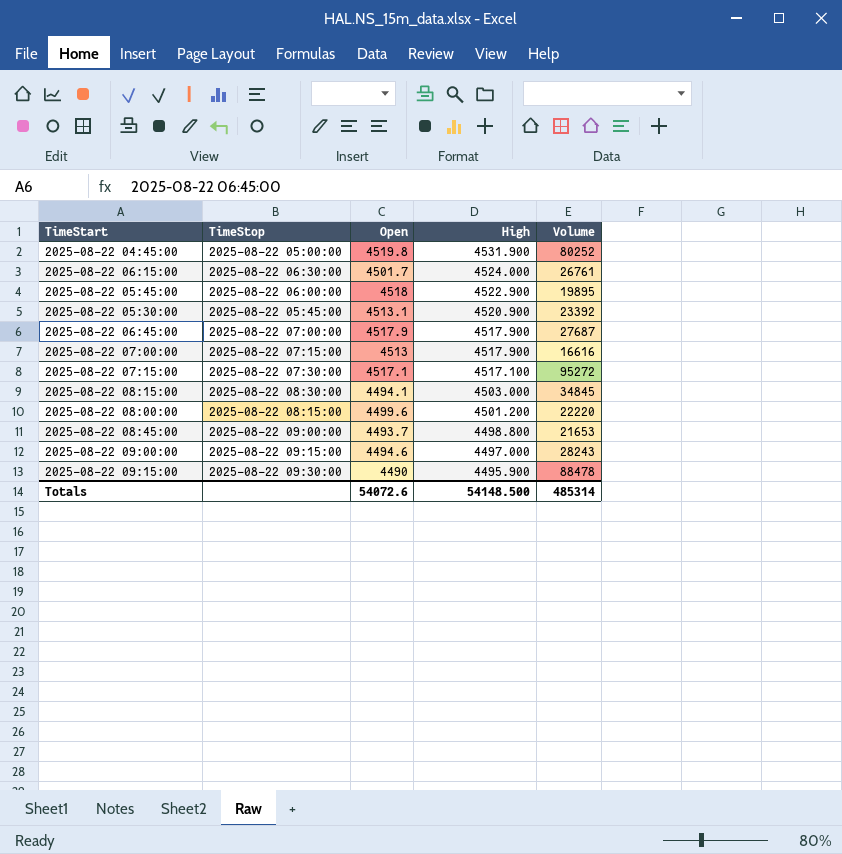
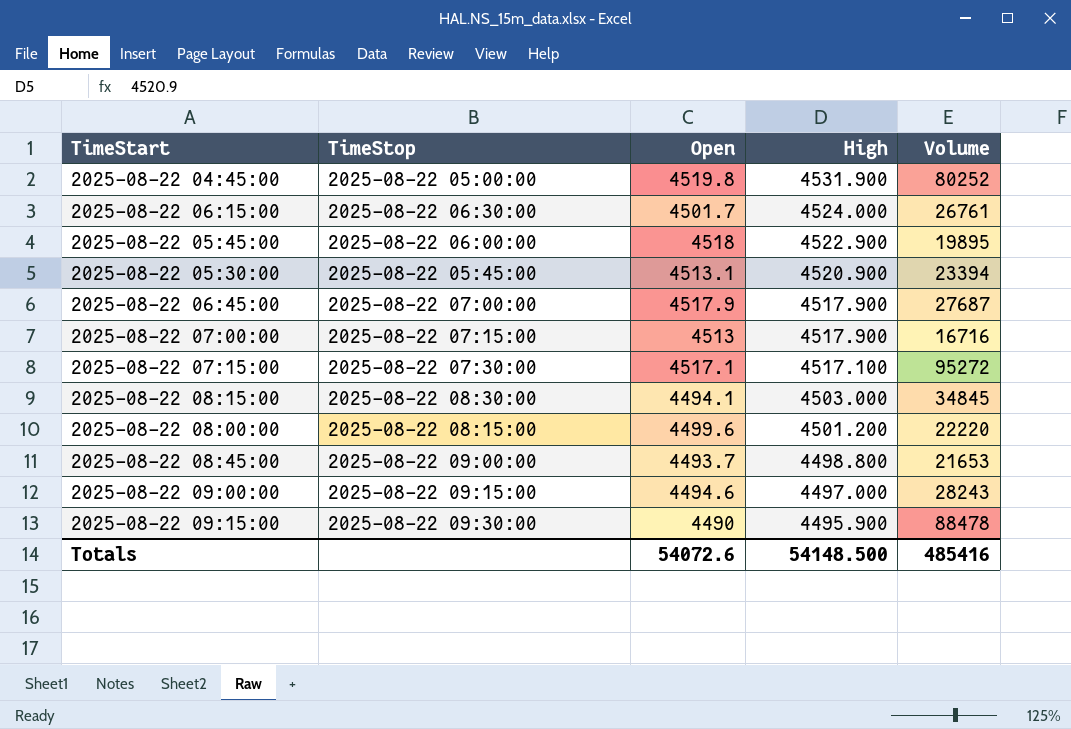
2025-08-22 05:30:00 | Volume: 23392 -> 23394
2025-08-22 07:00:00 | Volume: 16616 -> 16716
Totals | Volume: 485314 -> 485416

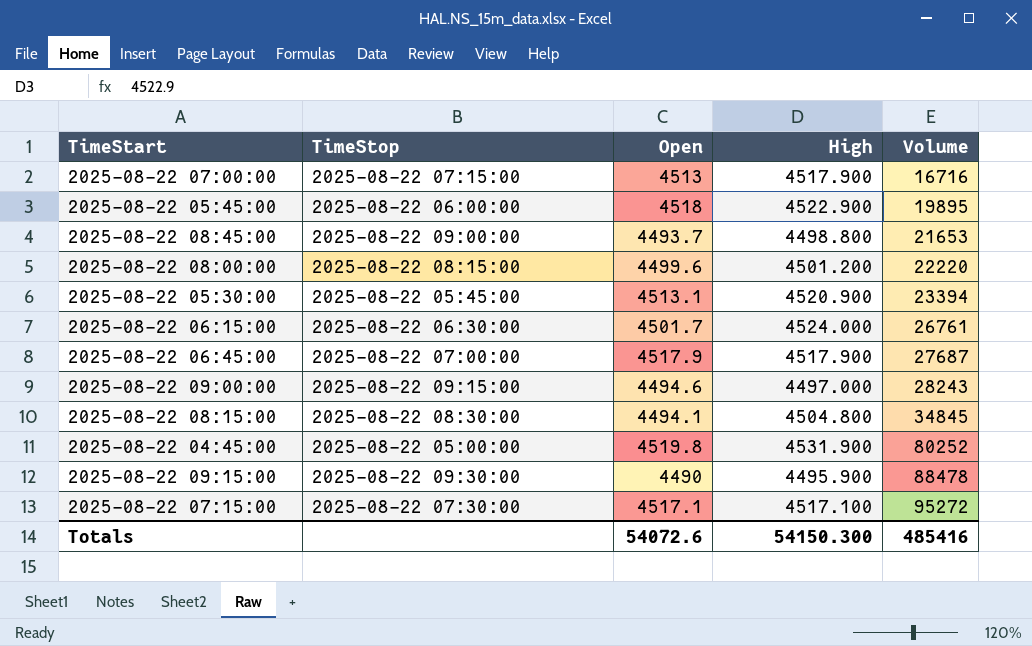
row order: High descending -> Volume ascending
2025-08-22 08:15:00 | High: 4503.000 -> 4504.800
Totals | High: 54148.500 -> 54150.300

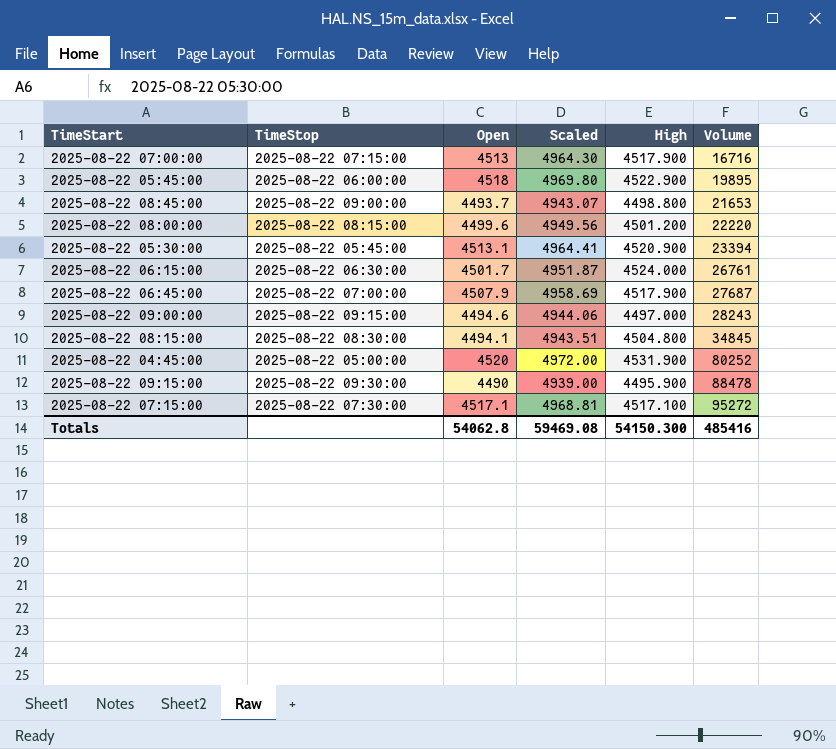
column Scaled | formula: none -> [Open] * 1.1
2025-08-22 06:45:00 | Open: 4517.9 -> 4507.9
2025-08-22 04:45:00 | Open: 4519.8 -> 4520
Totals | Open: 54072.6 -> 54062.8

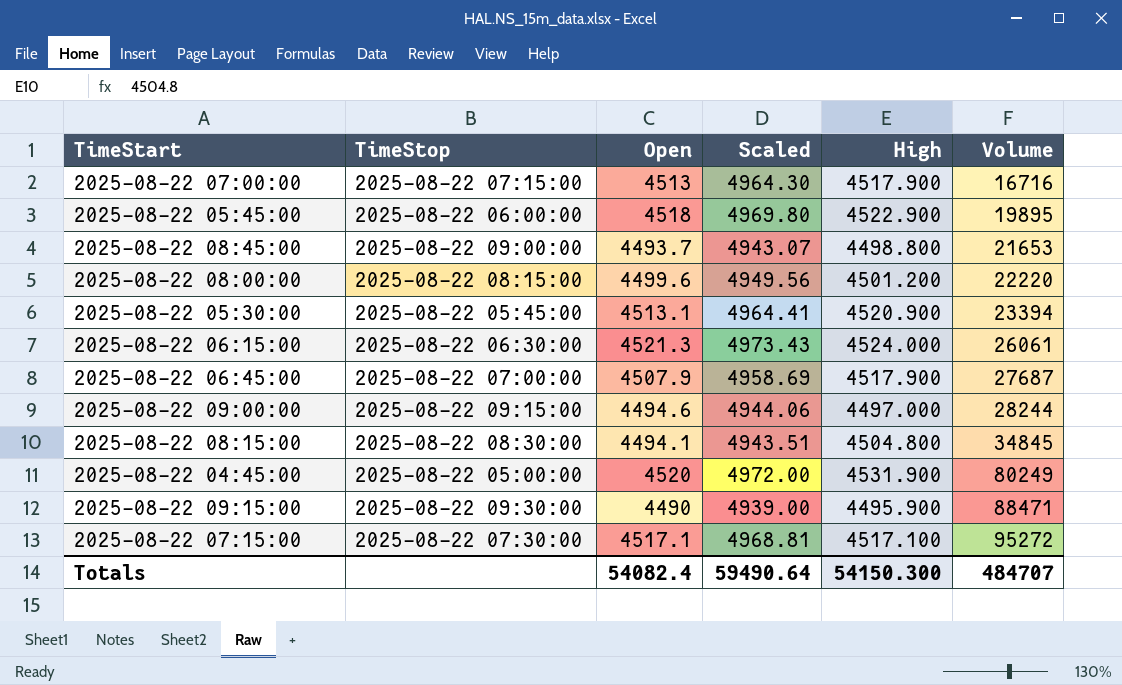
2025-08-22 06:15:00 | Open: 4501.7 -> 4521.3
2025-08-22 06:15:00 | Scaled: 4951.87 -> 4973.43
2025-08-22 06:15:00 | Volume: 26761 -> 26061
2025-08-22 09:00:00 | Volume: 28243 -> 28244
2025-08-22 04:45:00 | Volume: 80252 -> 80249
2025-08-22 09:15:00 | Volume: 88478 -> 88471
Totals | Open: 54062.8 -> 54082.4
Totals | Scaled: 59469.08 -> 59490.64
Totals | Volume: 485416 -> 484707

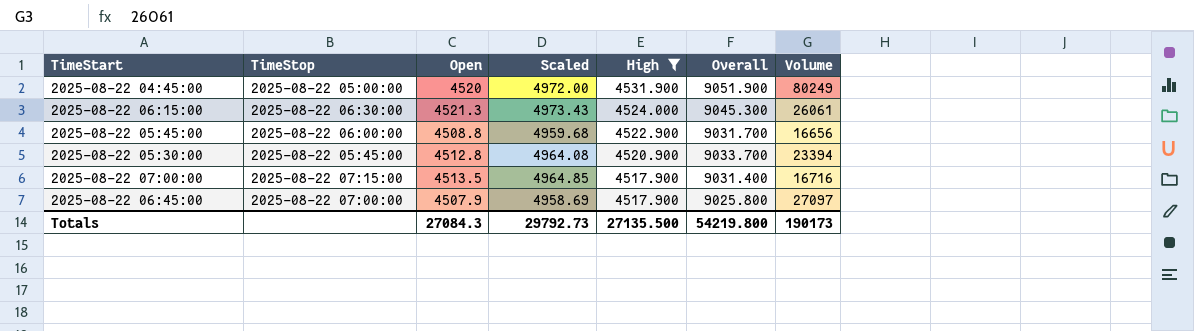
filter: none -> High >= 4517.900
row order: Volume ascending -> High descending
column Overall | formula: none -> [Open] + [High]
2025-08-22 05:45:00 | Open: 4518 -> 4508.8
2025-08-22 05:45:00 | Scaled: 4969.80 -> 4959.68
2025-08-22 05:45:00 | Volume: 19895 -> 16656
2025-08-22 05:30:00 | Open: 4513.1 -> 4512.8
2025-08-22 05:30:00 | Scaled: 4964.41 -> 4964.08
2025-08-22 07:00:00 | Open: 4513 -> 4513.5
2025-08-22 07:00:00 | Scaled: 4964.30 -> 4964.85
2025-08-22 06:45:00 | Volume: 27687 -> 27097
Totals | Open: 54082.4 -> 27084.3
Totals | Scaled: 59490.64 -> 29792.73
Totals | High: 54150.300 -> 27135.500
Totals | Volume: 484707 -> 190173

